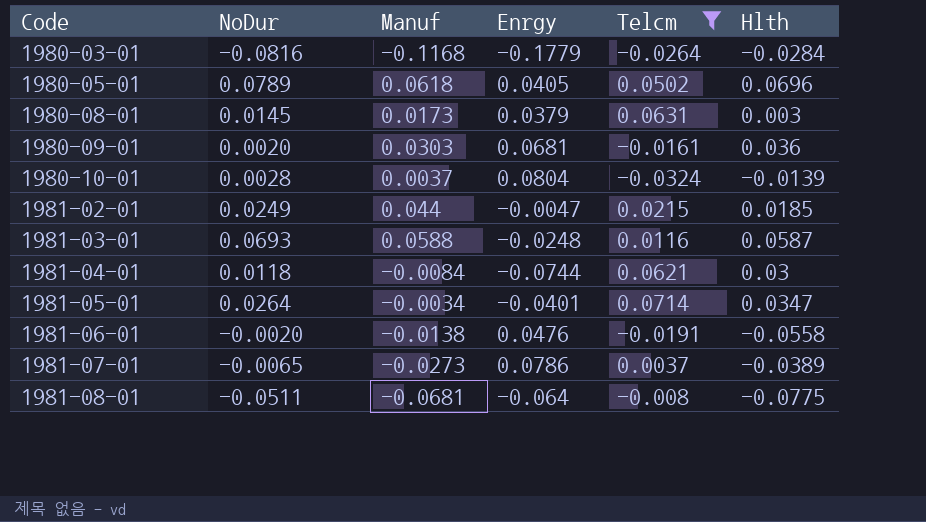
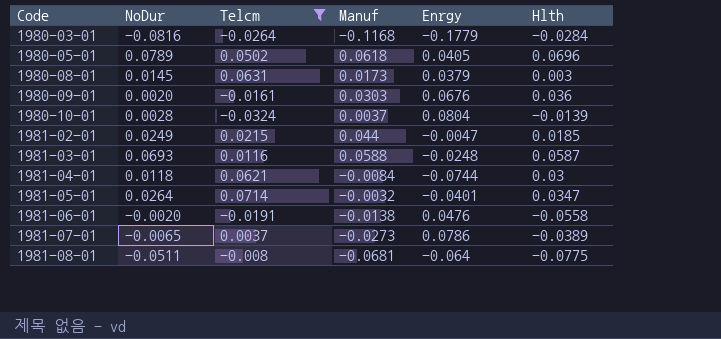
column Telcm | position: 5 -> 3
1980-09-01 | Enrgy: 0.0681 -> 0.0676
1981-05-01 | Manuf: -0.0034 -> -0.0032

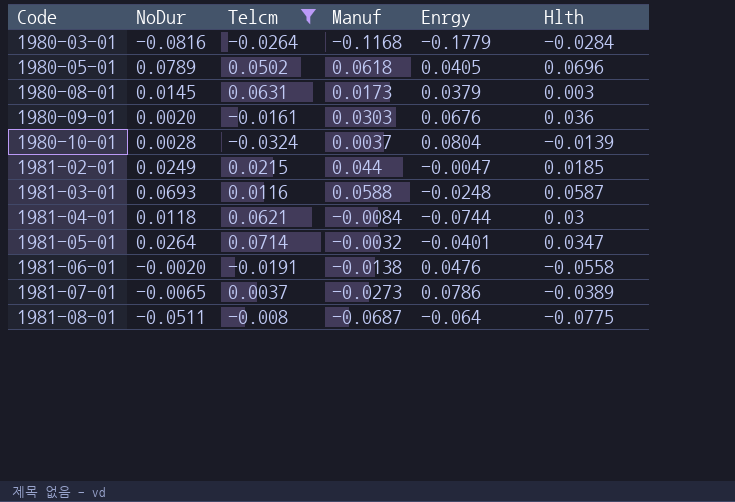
1981-08-01 | Manuf: -0.0681 -> -0.0687

